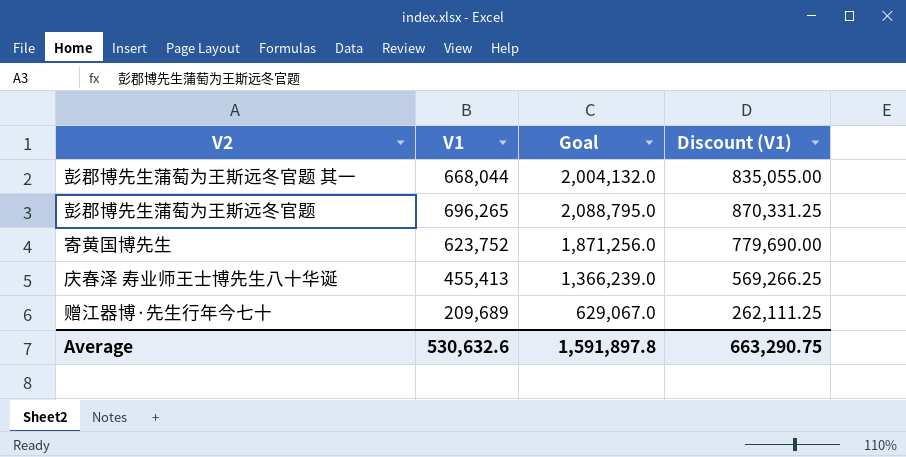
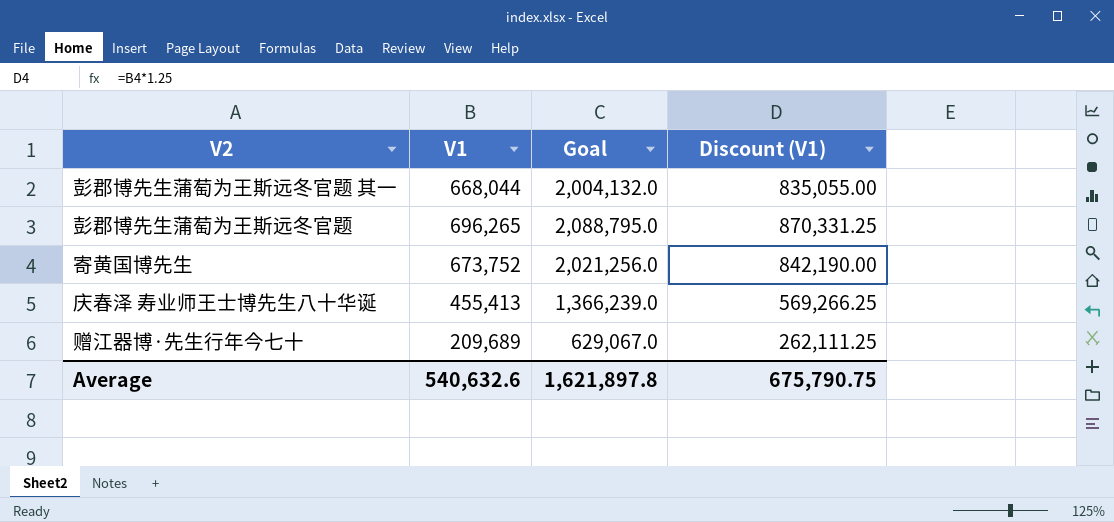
寄黄国博先生 | V1: 623,752 -> 673,752
寄黄国博先生 | Goal: 1,871,256.0 -> 2,021,256.0
寄黄国博先生 | Discount (V1): 779,690.00 -> 842,190.00
Average | V1: 530,632.6 -> 540,632.6
Average | Goal: 1,591,897.8 -> 1,621,897.8
Average | Discount (V1): 663,290.75 -> 675,790.75

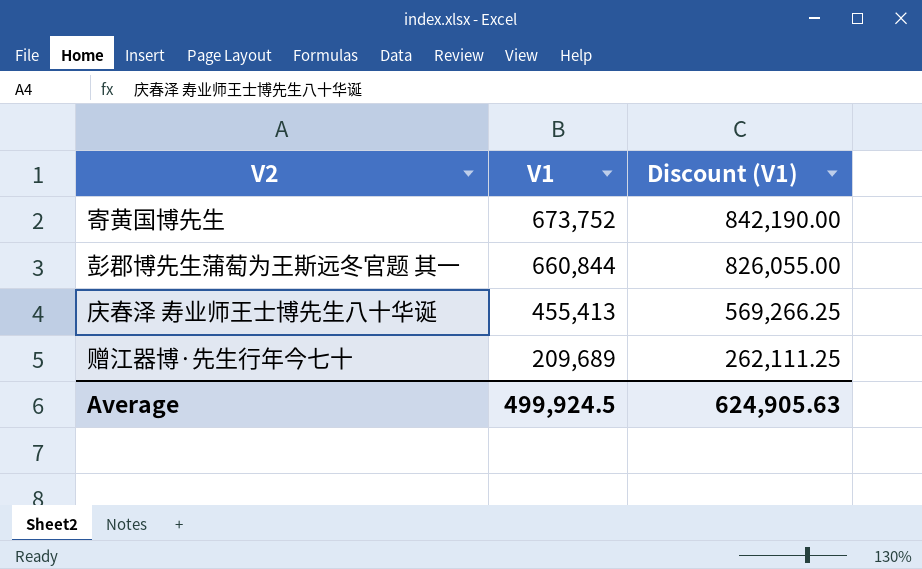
row order: none -> V1 descending
column Goal | formula: [V1] * 3 -> none
row 彭郡博先生蒲萄为王斯远冬官题: 696,265 | 2,088,795.0 | 870,331.25 -> none
彭郡博先生蒲萄为王斯远冬官题 其一 | V1: 668,044 -> 660,844
彭郡博先生蒲萄为王斯远冬官题 其一 | Discount (V1): 835,055.00 -> 826,055.00
Average | V1: 540,632.6 -> 499,924.5
Average | Discount (V1): 675,790.75 -> 624,905.63

